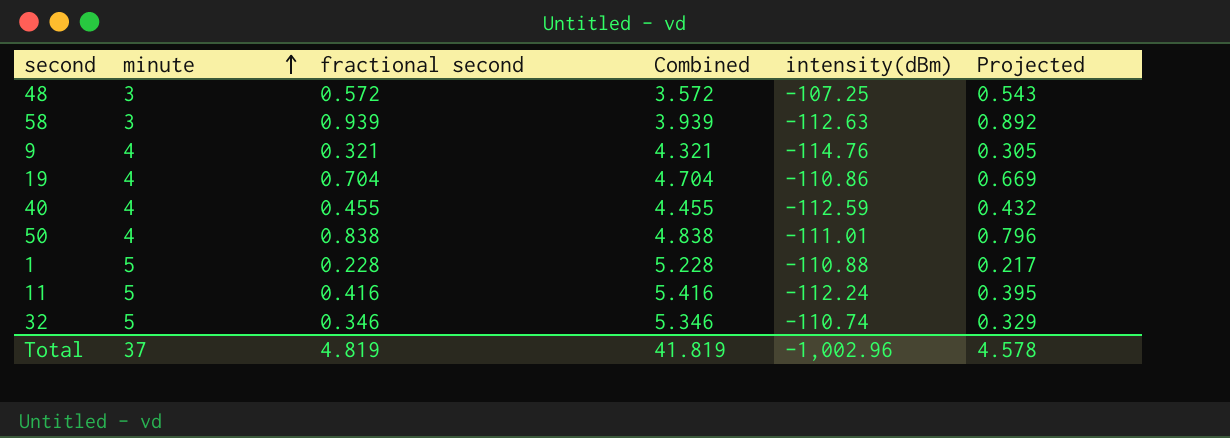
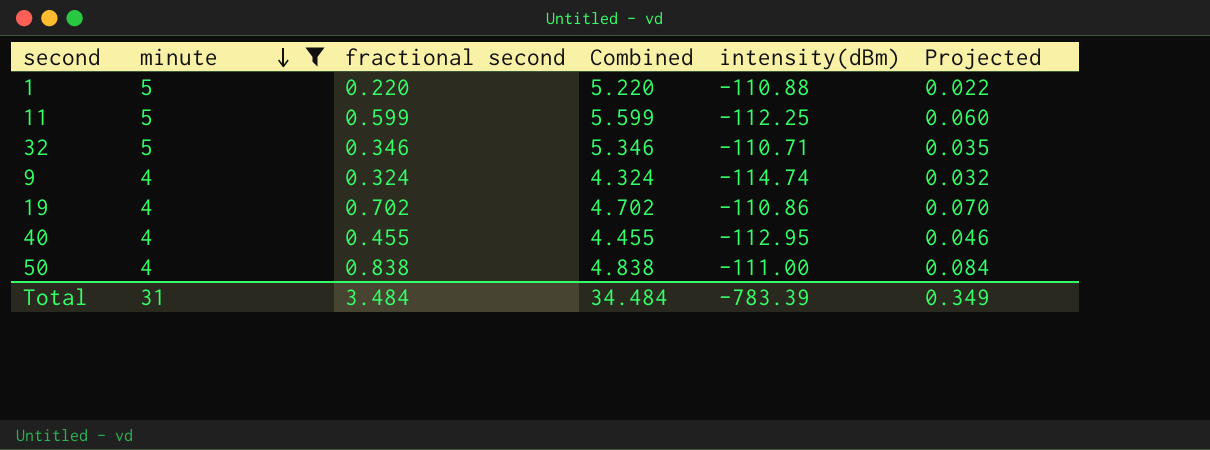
filter: none -> minute != 3
row order: minute ascending -> minute descending
column Projected | formula: [fractional second] * 0.95 -> [fractional second] * 0.1
1 | fractional second: 0.228 -> 0.220
1 | Combined: 5.228 -> 5.220
11 | fractional second: 0.416 -> 0.599
11 | Combined: 5.416 -> 5.599
11 | intensity(dBm): -112.24 -> -112.25
32 | intensity(dBm): -110.74 -> -110.71
9 | fractional second: 0.321 -> 0.324
9 | Combined: 4.321 -> 4.324
9 | intensity(dBm): -114.76 -> -114.74
19 | fractional second: 0.704 -> 0.702
19 | Combined: 4.704 -> 4.702
40 | intensity(dBm): -112.59 -> -112.95
50 | intensity(dBm): -111.01 -> -111.00
Total | minute: 37 -> 31
Total | fractional second: 4.819 -> 3.484
Total | Combined: 41.819 -> 34.484
Total | intensity(dBm): -1,002.96 -> -783.39
Total | Projected: 4.578 -> 0.349

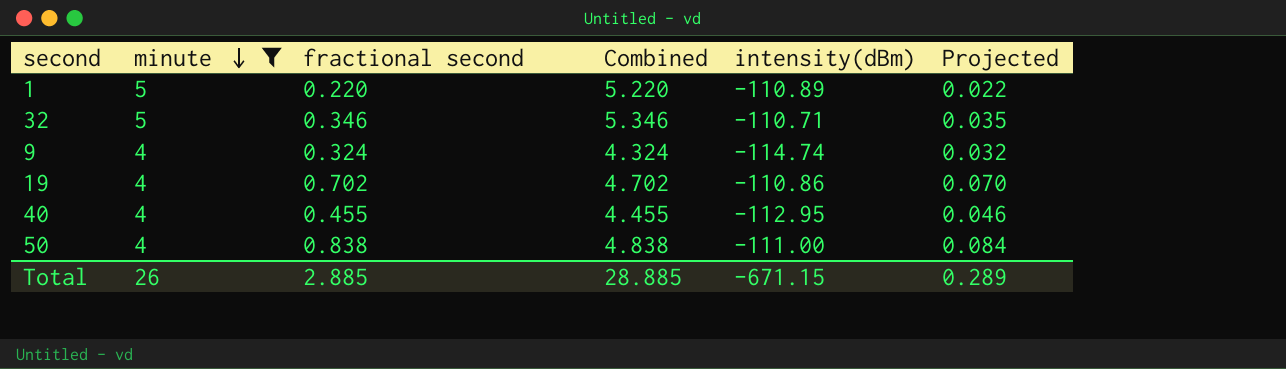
row 11: 5 | 0.599 | 5.599 | -112.25 | 0.060 -> none
1 | intensity(dBm): -110.88 -> -110.89
Total | minute: 31 -> 26
Total | fractional second: 3.484 -> 2.885
Total | Combined: 34.484 -> 28.885
Total | intensity(dBm): -783.39 -> -671.15
Total | Projected: 0.349 -> 0.289

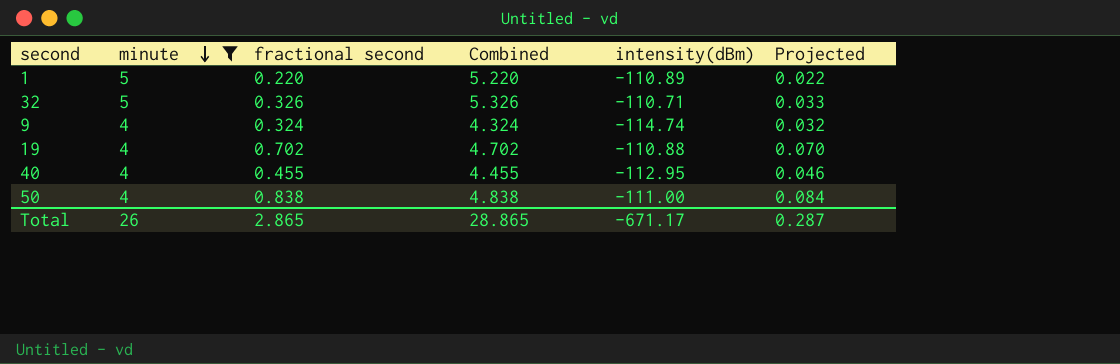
32 | fractional second: 0.346 -> 0.326
32 | Combined: 5.346 -> 5.326
32 | Projected: 0.035 -> 0.033
19 | intensity(dBm): -110.86 -> -110.88
Total | fractional second: 2.885 -> 2.865
Total | Combined: 28.885 -> 28.865
Total | intensity(dBm): -671.15 -> -671.17
Total | Projected: 0.289 -> 0.287

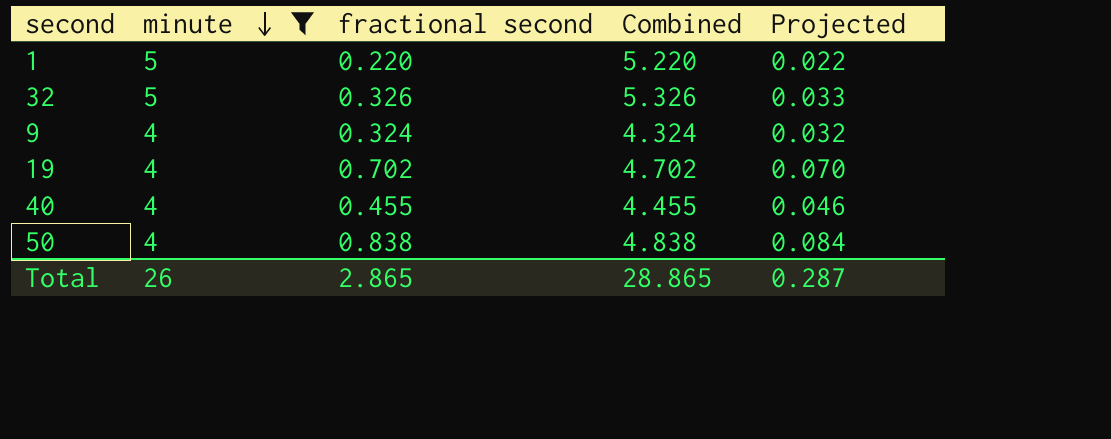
column intensity(dBm) | position: 5 -> none

